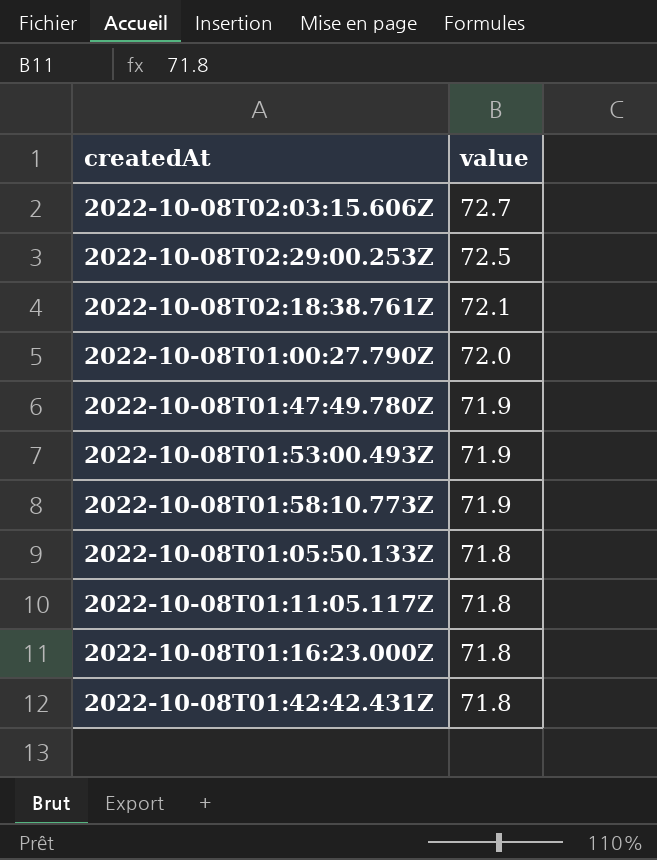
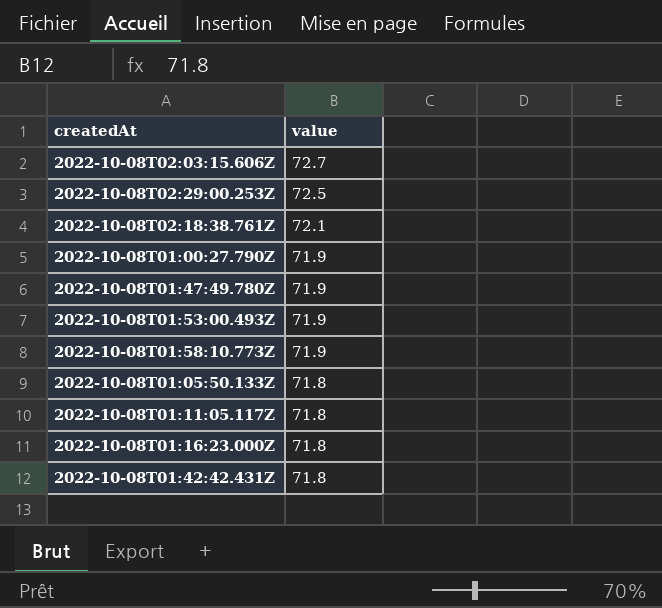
2022-10-08T01:00:27.790Z | value: 72.0 -> 71.9

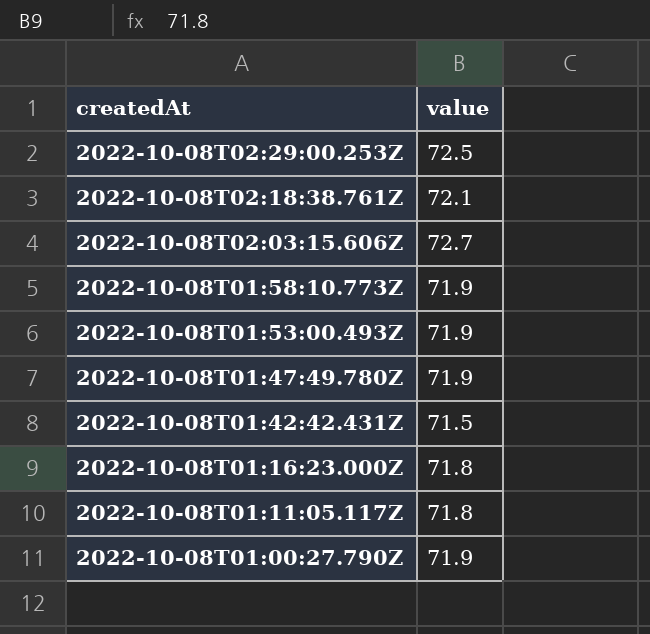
row order: value descending -> createdAt descending
row 2022-10-08T01:05:50.133Z: 71.8 -> none
2022-10-08T01:42:42.431Z | value: 71.8 -> 71.5

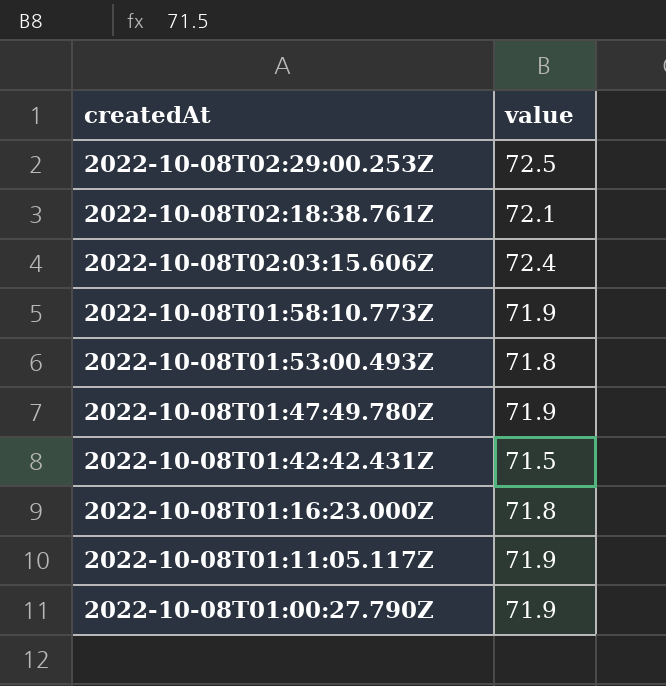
2022-10-08T02:03:15.606Z | value: 72.7 -> 72.4
2022-10-08T01:53:00.493Z | value: 71.9 -> 71.8
2022-10-08T01:11:05.117Z | value: 71.8 -> 71.9

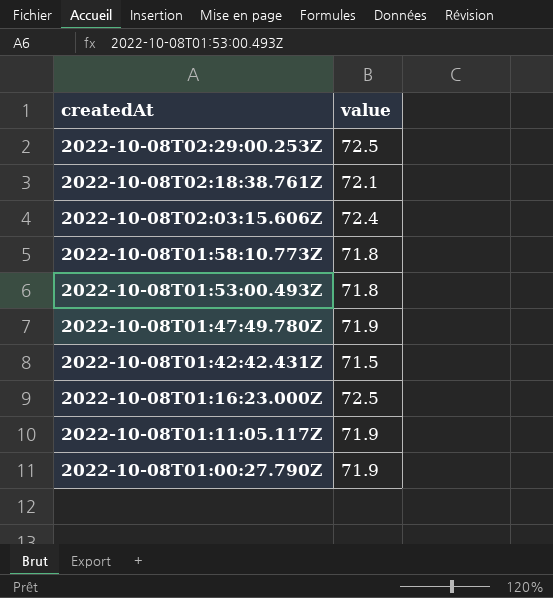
2022-10-08T01:58:10.773Z | value: 71.9 -> 71.8
2022-10-08T01:16:23.000Z | value: 71.8 -> 72.5

